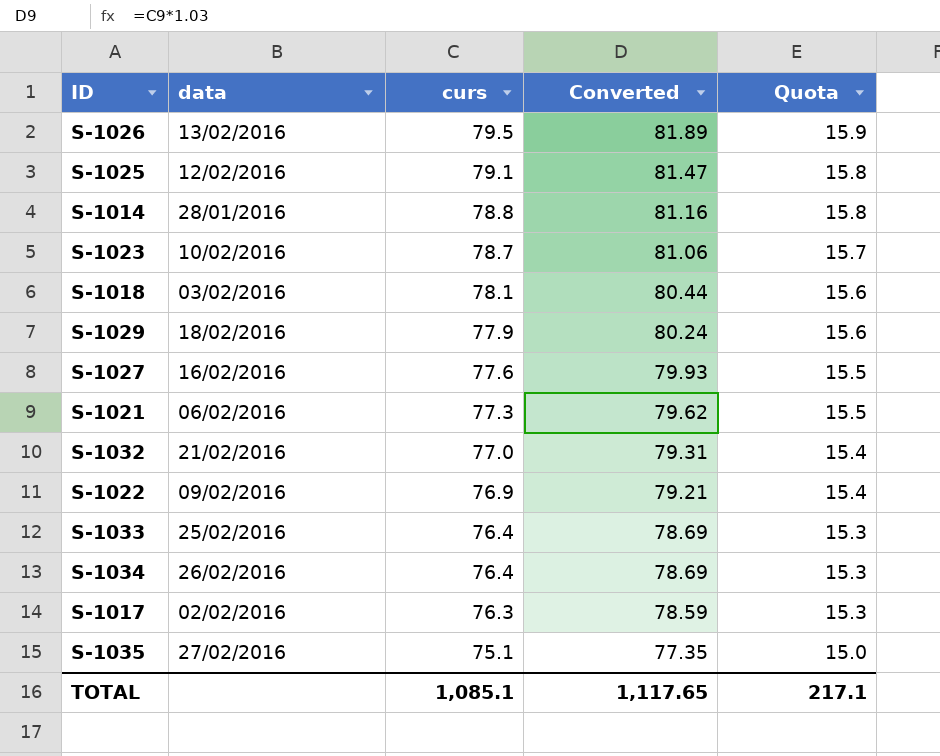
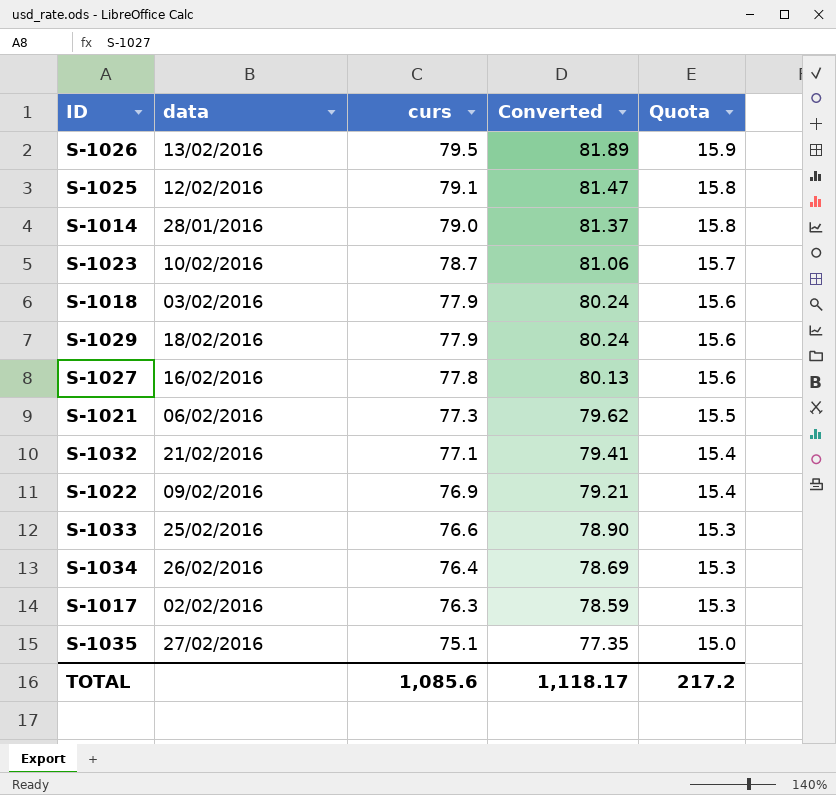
S-1014 | curs: 78.8 -> 79.0
S-1014 | Converted: 81.16 -> 81.37
S-1018 | curs: 78.1 -> 77.9
S-1018 | Converted: 80.44 -> 80.24
S-1027 | curs: 77.6 -> 77.8
S-1027 | Converted: 79.93 -> 80.13
S-1027 | Quota: 15.5 -> 15.6
S-1032 | curs: 77.0 -> 77.1
S-1032 | Converted: 79.31 -> 79.41
S-1033 | curs: 76.4 -> 76.6
S-1033 | Converted: 78.69 -> 78.90
TOTAL | curs: 1,085.1 -> 1,085.6
TOTAL | Converted: 1,117.65 -> 1,118.17
TOTAL | Quota: 217.1 -> 217.2

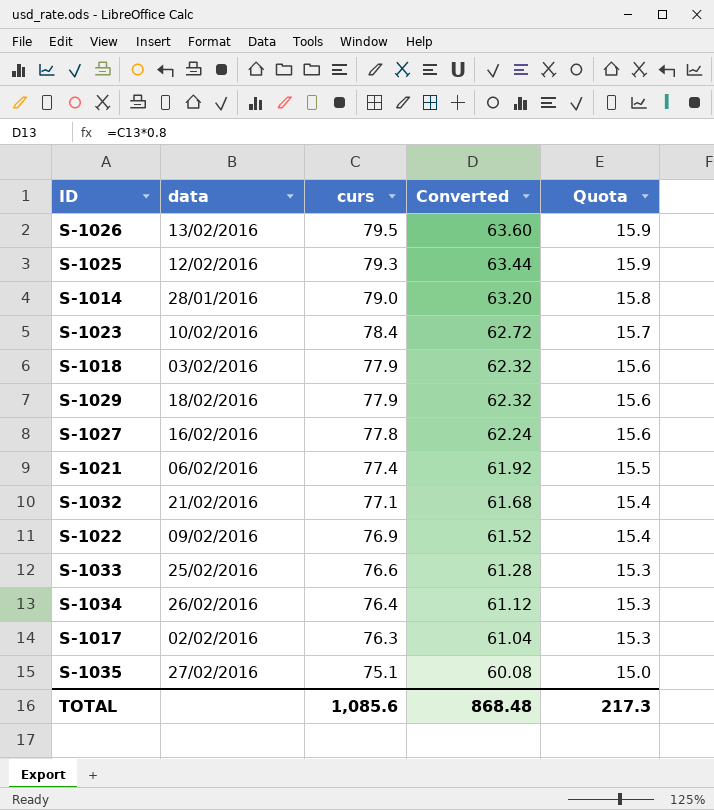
column Converted | formula: [curs] * 1.03 -> [curs] * 0.8
S-1025 | curs: 79.1 -> 79.3
S-1025 | Quota: 15.8 -> 15.9
S-1023 | curs: 78.7 -> 78.4
S-1021 | curs: 77.3 -> 77.4
TOTAL | Converted: 1,118.17 -> 868.48
TOTAL | Quota: 217.2 -> 217.3

